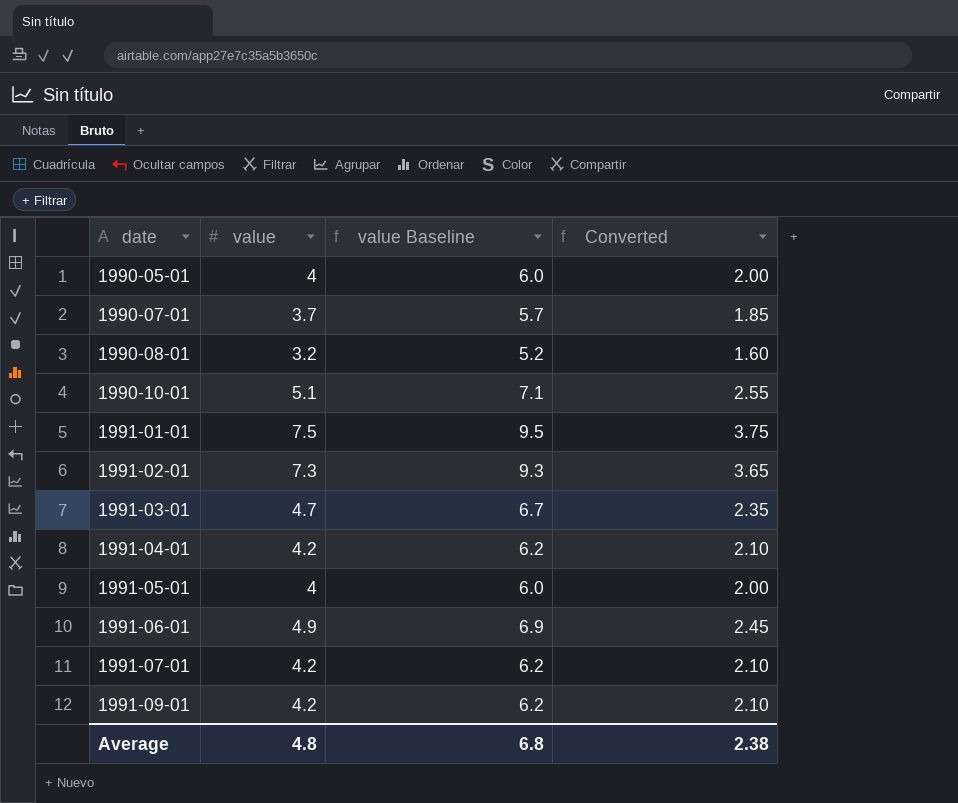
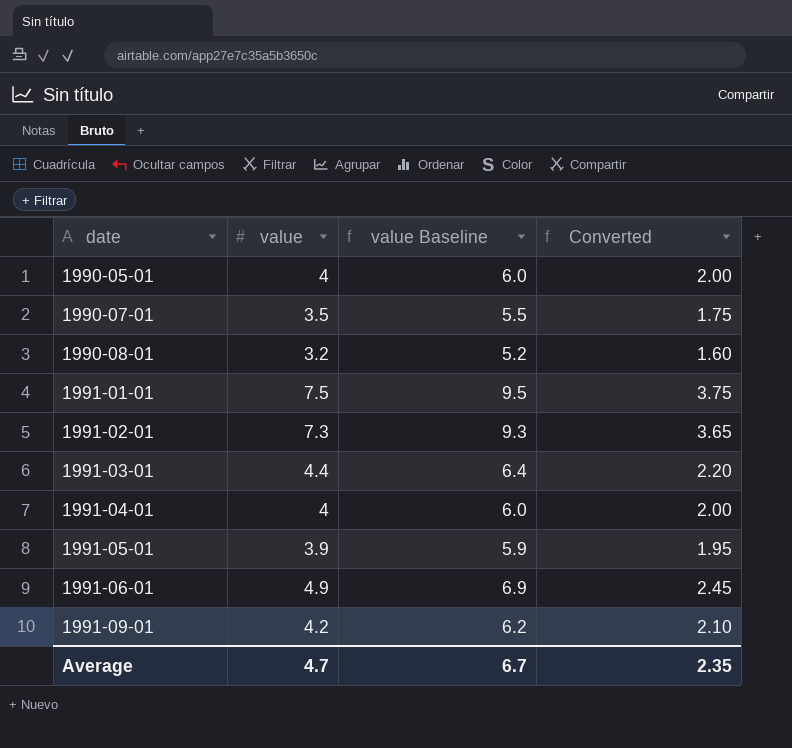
row 1990-10-01: 5.1 | 7.1 | 2.55 -> none
row 1991-07-01: 4.2 | 6.2 | 2.10 -> none
1990-07-01 | value: 3.7 -> 3.5
1990-07-01 | value Baseline: 5.7 -> 5.5
1990-07-01 | Converted: 1.85 -> 1.75
1991-03-01 | value: 4.7 -> 4.4
1991-03-01 | value Baseline: 6.7 -> 6.4
1991-03-01 | Converted: 2.35 -> 2.20
1991-04-01 | value: 4.2 -> 4
1991-04-01 | value Baseline: 6.2 -> 6.0
1991-04-01 | Converted: 2.10 -> 2.00
1991-05-01 | value: 4 -> 3.9
1991-05-01 | value Baseline: 6.0 -> 5.9
1991-05-01 | Converted: 2.00 -> 1.95
Average | value: 4.8 -> 4.7
Average | value Baseline: 6.8 -> 6.7
Average | Converted: 2.38 -> 2.35

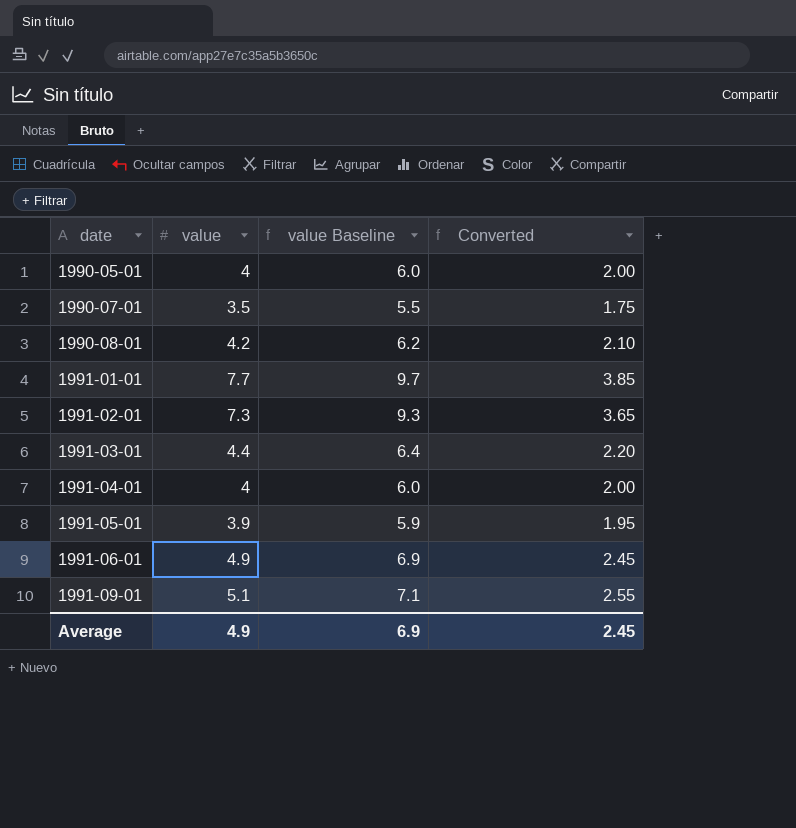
1990-08-01 | value: 3.2 -> 4.2
1990-08-01 | value Baseline: 5.2 -> 6.2
1990-08-01 | Converted: 1.60 -> 2.10
1991-01-01 | value: 7.5 -> 7.7
1991-01-01 | value Baseline: 9.5 -> 9.7
1991-01-01 | Converted: 3.75 -> 3.85
1991-09-01 | value: 4.2 -> 5.1
1991-09-01 | value Baseline: 6.2 -> 7.1
1991-09-01 | Converted: 2.10 -> 2.55
Average | value: 4.7 -> 4.9
Average | value Baseline: 6.7 -> 6.9
Average | Converted: 2.35 -> 2.45

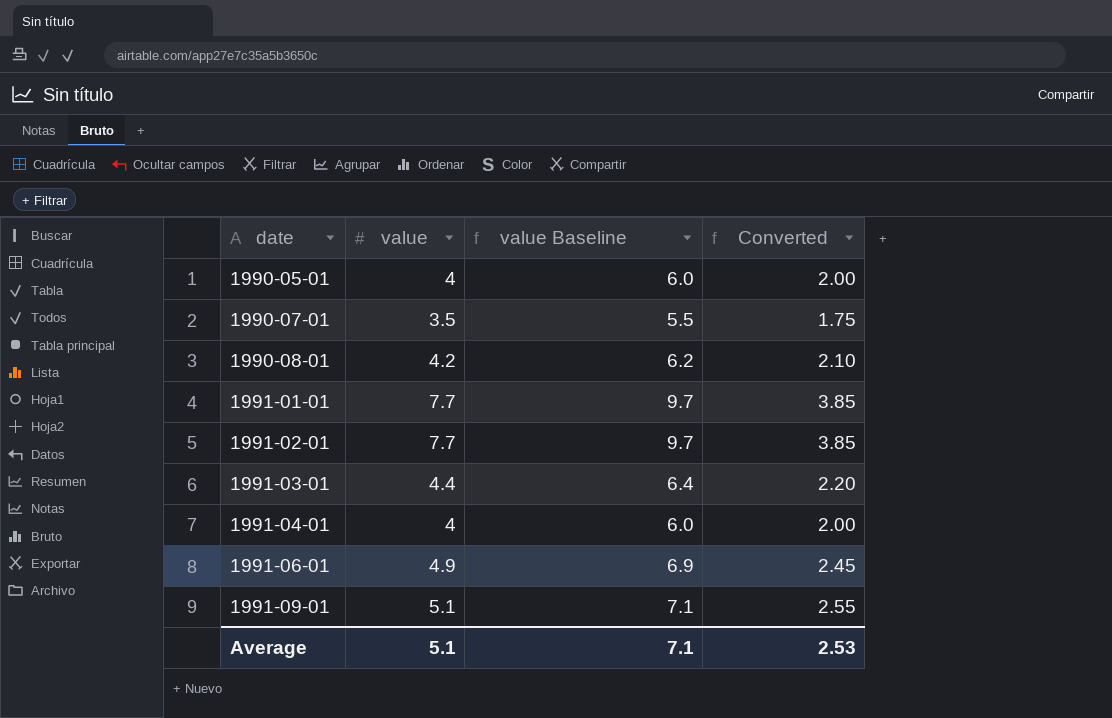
row 1991-05-01: 3.9 | 5.9 | 1.95 -> none
1991-02-01 | value: 7.3 -> 7.7
1991-02-01 | value Baseline: 9.3 -> 9.7
1991-02-01 | Converted: 3.65 -> 3.85
Average | value: 4.9 -> 5.1
Average | value Baseline: 6.9 -> 7.1
Average | Converted: 2.45 -> 2.53

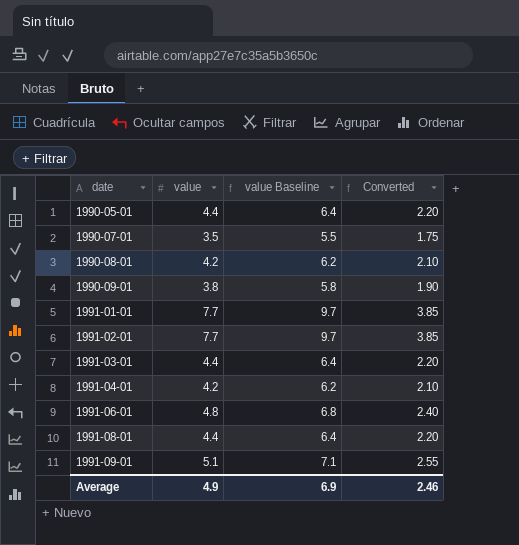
1990-05-01 | value: 4 -> 4.4
1990-05-01 | value Baseline: 6.0 -> 6.4
1990-05-01 | Converted: 2.00 -> 2.20
row 1990-09-01: none -> 3.8 | 5.8 | 1.90
1991-04-01 | value: 4 -> 4.2
1991-04-01 | value Baseline: 6.0 -> 6.2
1991-04-01 | Converted: 2.00 -> 2.10
1991-06-01 | value: 4.9 -> 4.8
1991-06-01 | value Baseline: 6.9 -> 6.8
1991-06-01 | Converted: 2.45 -> 2.40
row 1991-08-01: none -> 4.4 | 6.4 | 2.20
Average | value: 5.1 -> 4.9
Average | value Baseline: 7.1 -> 6.9
Average | Converted: 2.53 -> 2.46

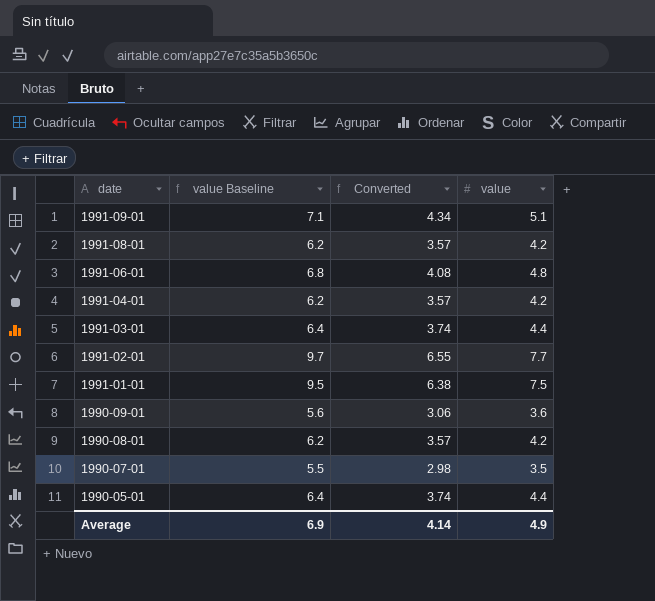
row order: date ascending -> date descending
column Converted | formula: [value] * 0.5 -> [value] * 0.85
column value | position: 2 -> 4
1991-08-01 | value Baseline: 6.4 -> 6.2
1991-08-01 | value: 4.4 -> 4.2
1991-01-01 | value Baseline: 9.7 -> 9.5
1991-01-01 | value: 7.7 -> 7.5
1990-09-01 | value Baseline: 5.8 -> 5.6
1990-09-01 | value: 3.8 -> 3.6
Average | Converted: 2.46 -> 4.14

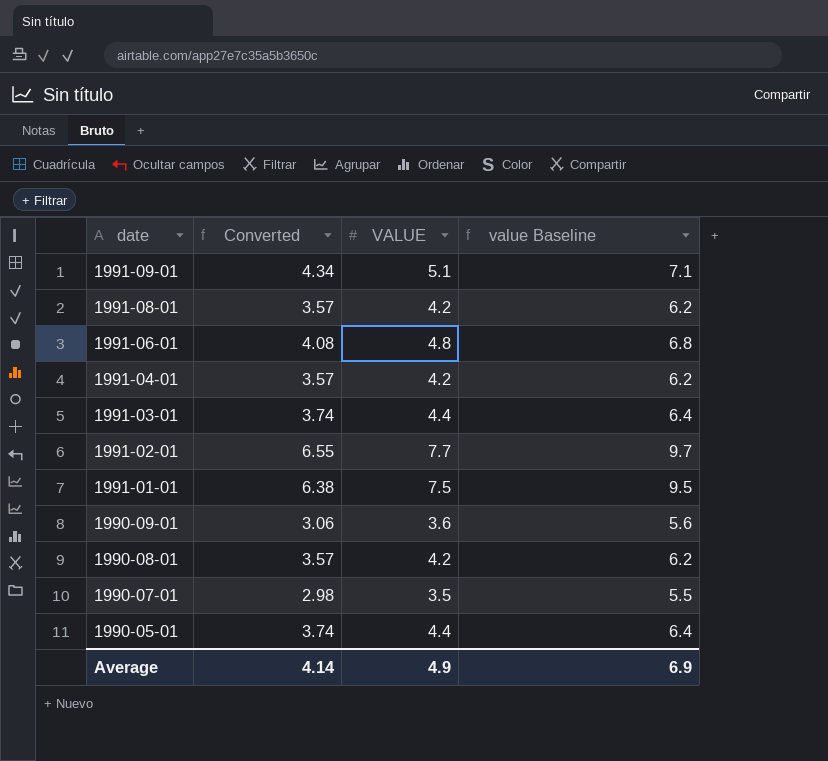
column name: value -> VALUE
column value Baseline | position: 2 -> 4

